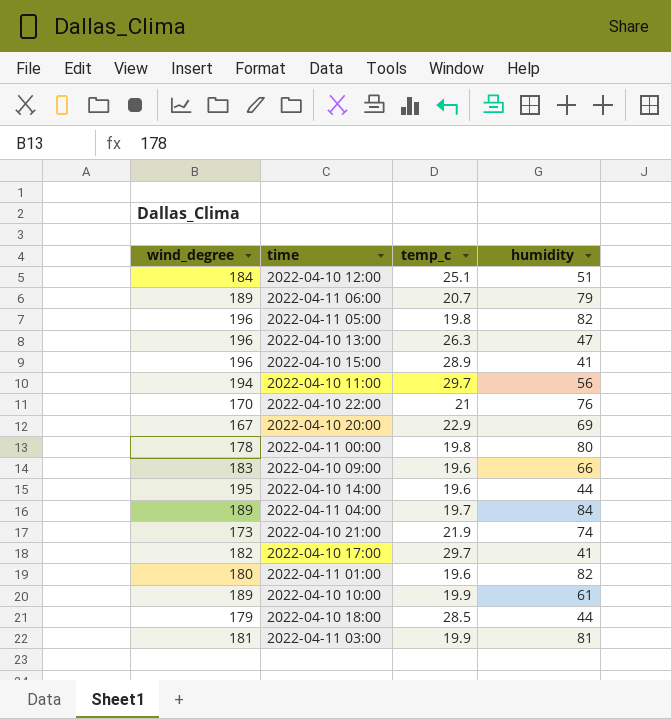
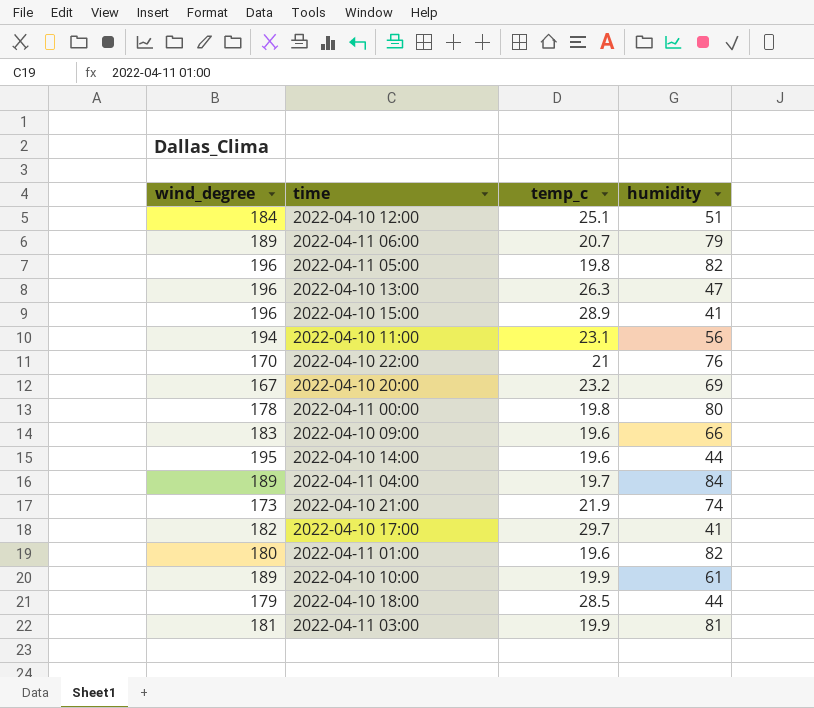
2022-04-10 11:00 | temp_c: 29.7 -> 23.1
2022-04-10 20:00 | temp_c: 22.9 -> 23.2

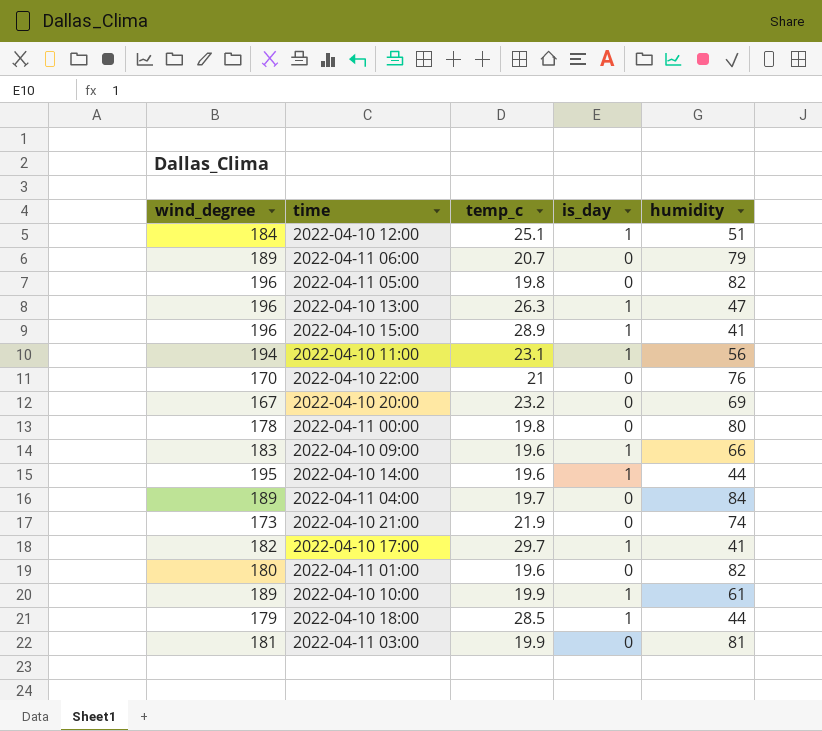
column is_day | position: none -> 4

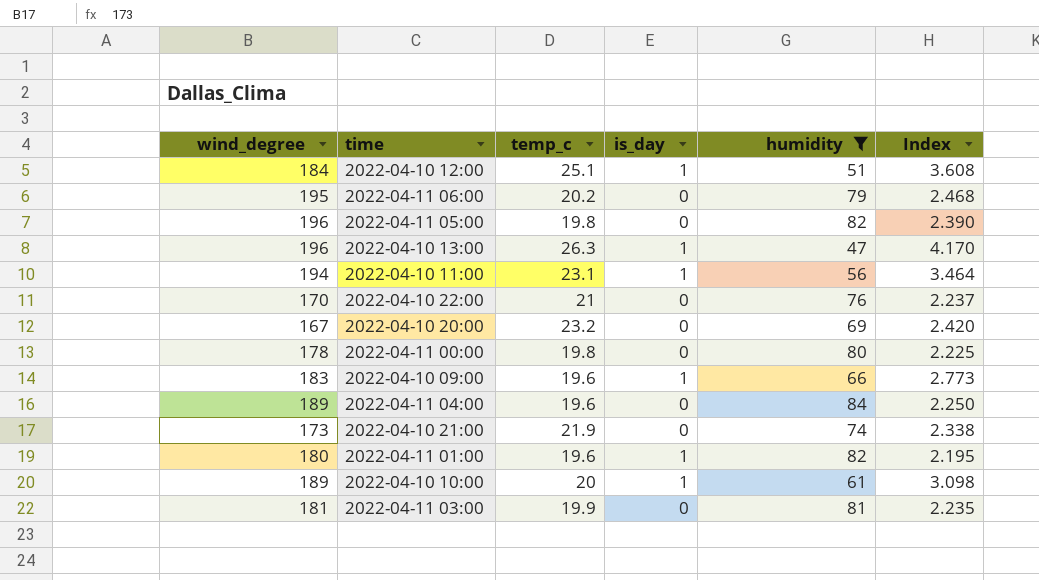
filter: none -> humidity >= 47
column Index | formula: none -> [wind_degree] / [humidity]
2022-04-11 06:00 | wind_degree: 189 -> 195
2022-04-11 06:00 | temp_c: 20.7 -> 20.2
2022-04-11 04:00 | temp_c: 19.7 -> 19.6
2022-04-11 01:00 | is_day: 0 -> 1
2022-04-10 10:00 | temp_c: 19.9 -> 20

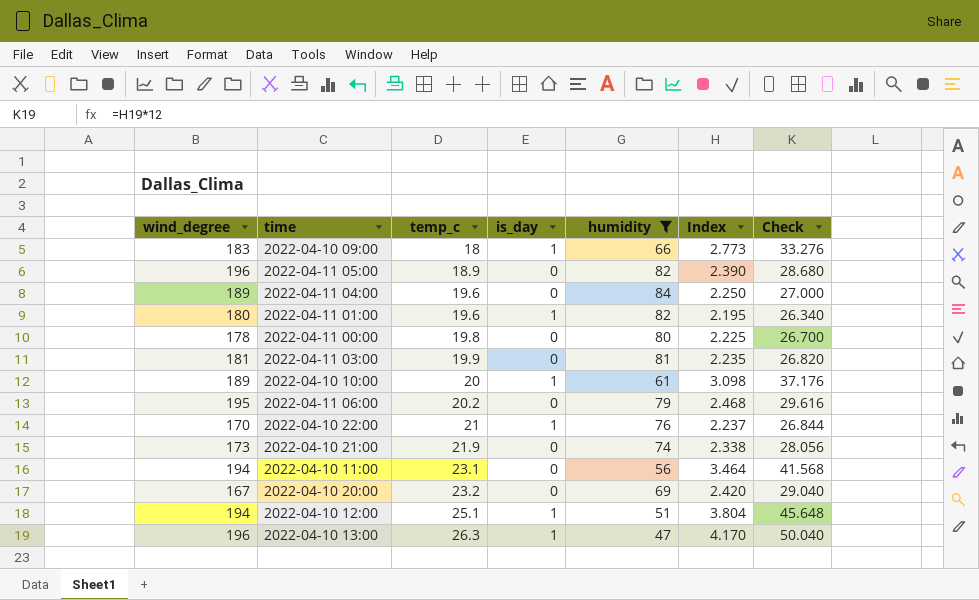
row order: none -> temp_c ascending
column Check | formula: none -> [Index] * 12
2022-04-10 09:00 | temp_c: 19.6 -> 18
2022-04-11 05:00 | temp_c: 19.8 -> 18.9
2022-04-10 22:00 | is_day: 0 -> 1
2022-04-10 11:00 | is_day: 1 -> 0
2022-04-10 12:00 | wind_degree: 184 -> 194
2022-04-10 12:00 | Index: 3.608 -> 3.804

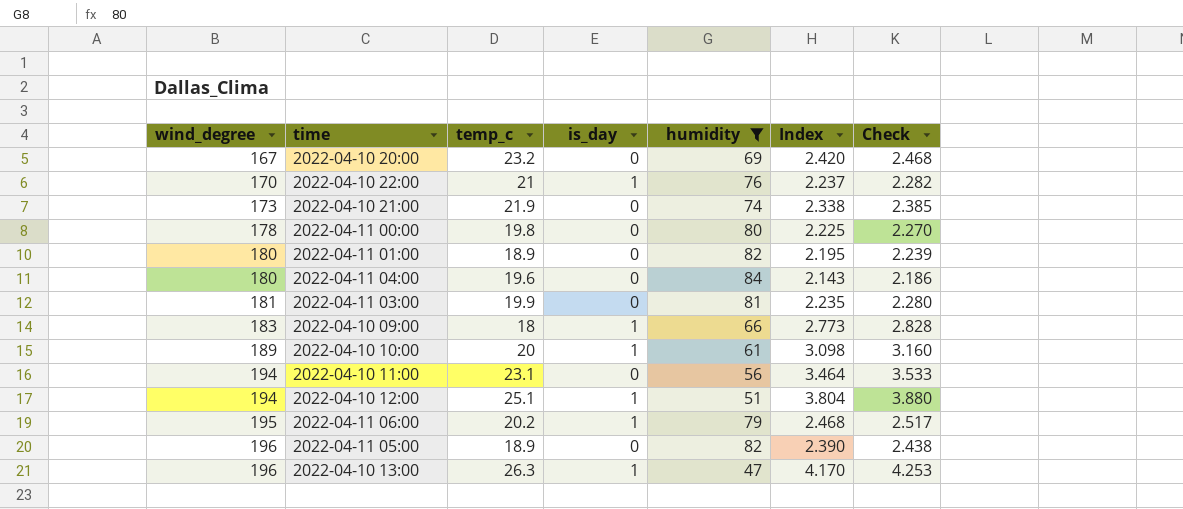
row order: temp_c ascending -> wind_degree ascending
column Check | formula: [Index] * 12 -> [Index] * 1.02
2022-04-11 01:00 | temp_c: 19.6 -> 18.9
2022-04-11 01:00 | is_day: 1 -> 0
2022-04-11 04:00 | wind_degree: 189 -> 180
2022-04-11 04:00 | Index: 2.250 -> 2.143
2022-04-11 06:00 | is_day: 0 -> 1

